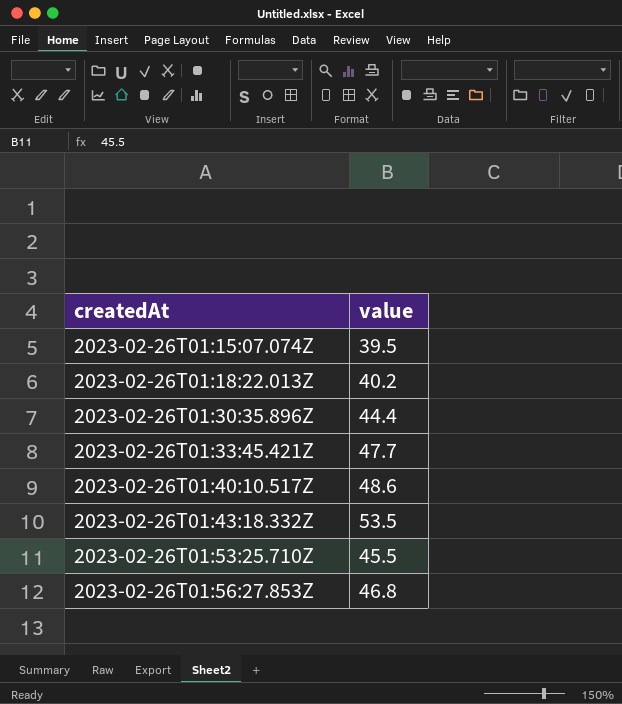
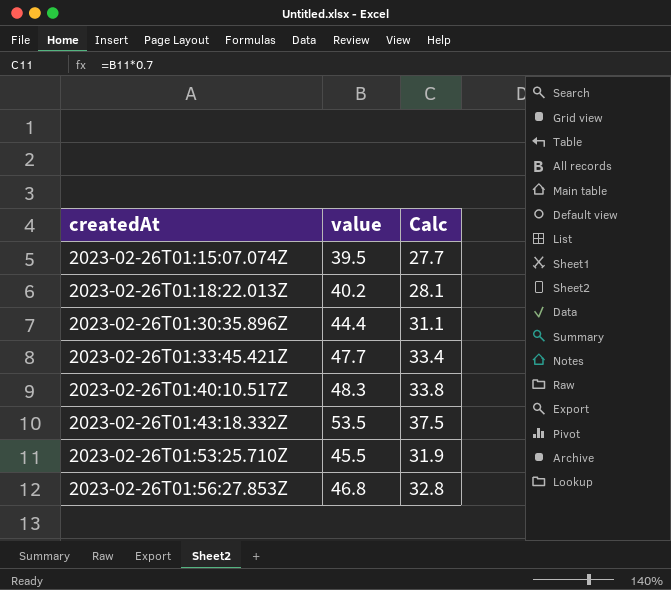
column Calc | formula: none -> [value] * 0.7
2023-02-26T01:40:10.517Z | value: 48.6 -> 48.3

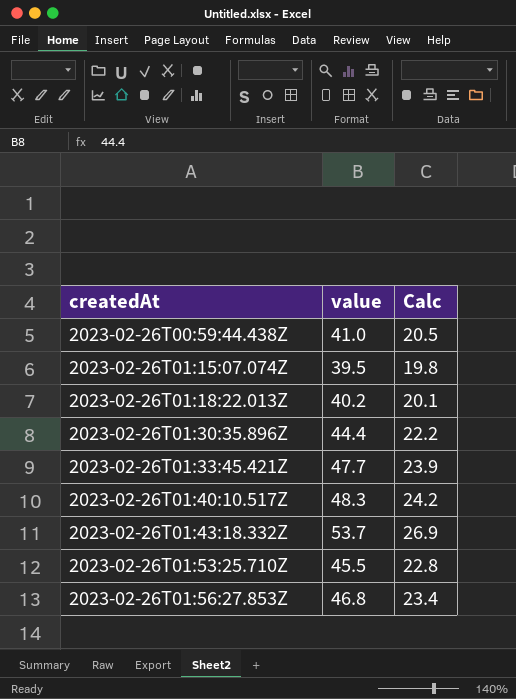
column Calc | formula: [value] * 0.7 -> [value] * 0.5
row 2023-02-26T00:59:44.438Z: none -> 41.0 | 20.5
2023-02-26T01:43:18.332Z | value: 53.5 -> 53.7

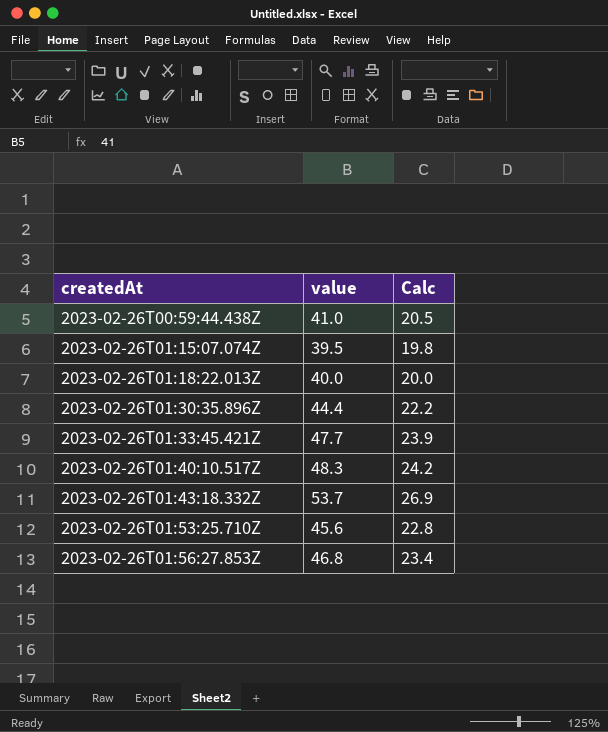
2023-02-26T01:18:22.013Z | value: 40.2 -> 40.0
2023-02-26T01:18:22.013Z | Calc: 20.1 -> 20.0
2023-02-26T01:53:25.710Z | value: 45.5 -> 45.6

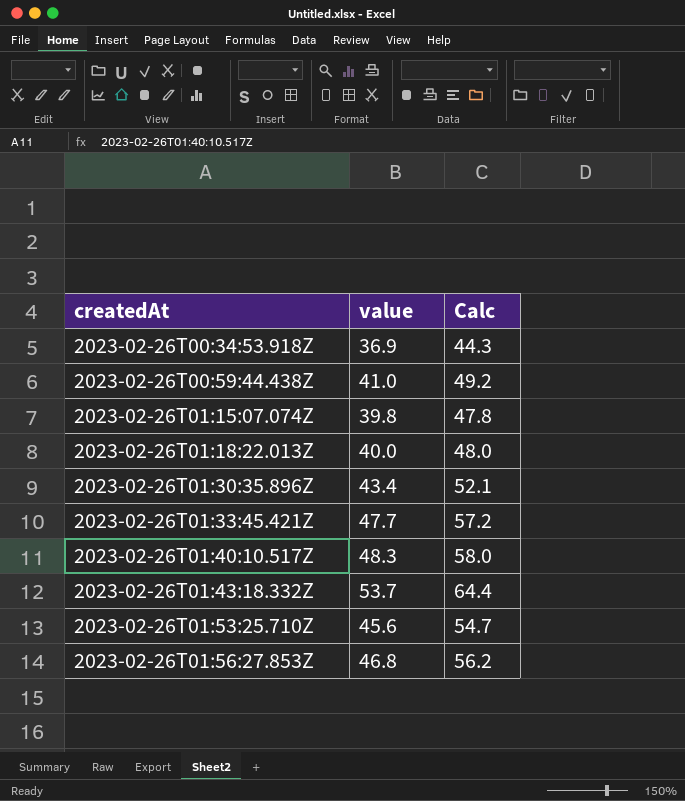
column Calc | formula: [value] * 0.5 -> [value] * 1.2
row 2023-02-26T00:34:53.918Z: none -> 36.9 | 44.3
2023-02-26T01:15:07.074Z | value: 39.5 -> 39.8
2023-02-26T01:30:35.896Z | value: 44.4 -> 43.4

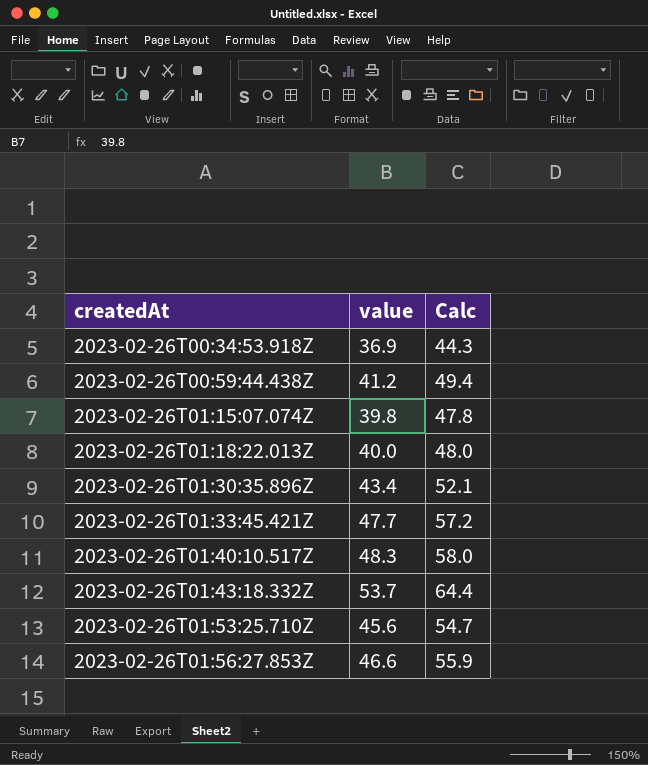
2023-02-26T00:59:44.438Z | value: 41.0 -> 41.2
2023-02-26T00:59:44.438Z | Calc: 49.2 -> 49.4
2023-02-26T01:56:27.853Z | value: 46.8 -> 46.6
2023-02-26T01:56:27.853Z | Calc: 56.2 -> 55.9

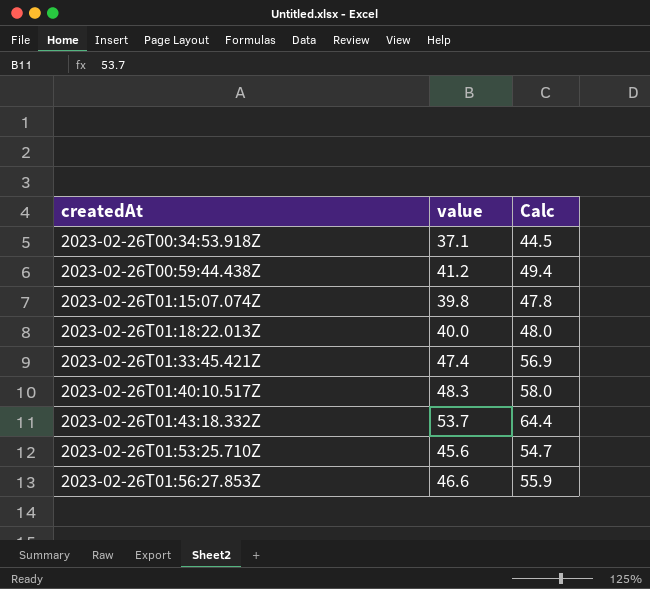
row 2023-02-26T01:30:35.896Z: 43.4 | 52.1 -> none
2023-02-26T00:34:53.918Z | value: 36.9 -> 37.1
2023-02-26T00:34:53.918Z | Calc: 44.3 -> 44.5
2023-02-26T01:33:45.421Z | value: 47.7 -> 47.4
2023-02-26T01:33:45.421Z | Calc: 57.2 -> 56.9

